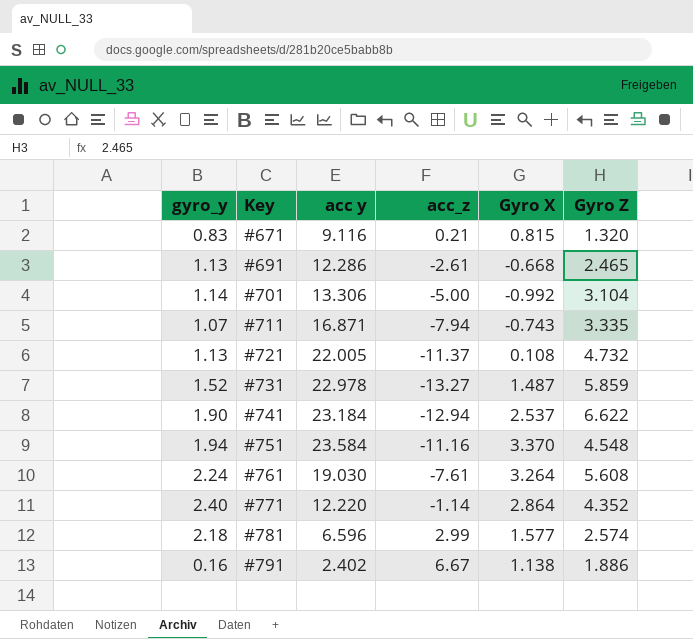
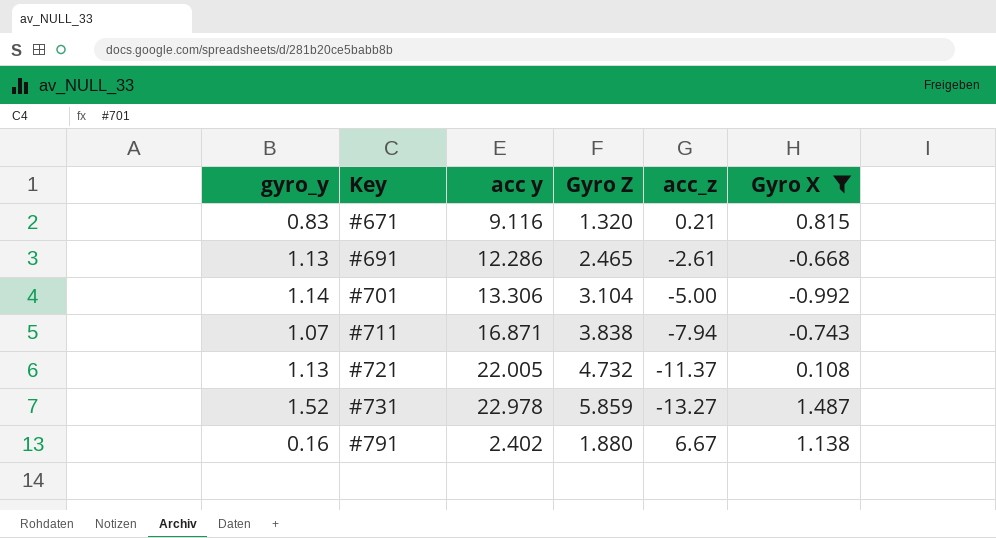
filter: none -> Gyro X <= 1.487
column Gyro Z | position: 6 -> 4
#711 | Gyro Z: 3.335 -> 3.838
#791 | Gyro Z: 1.886 -> 1.880

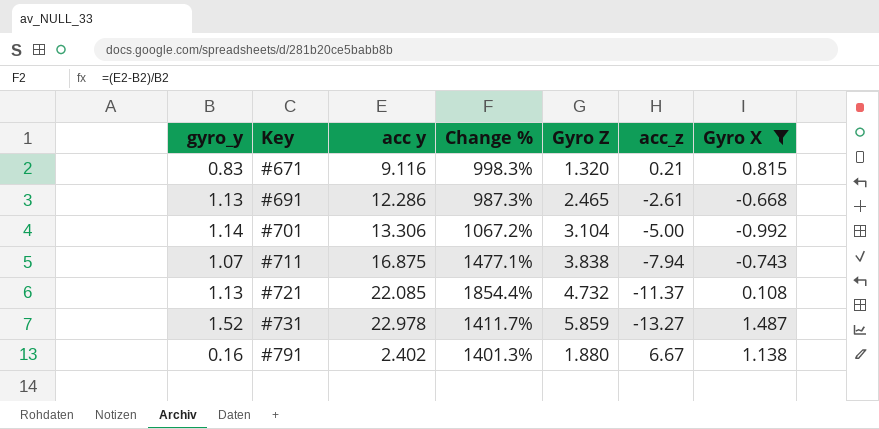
column Change % | formula: none -> ([acc y] - [gyro_y]) / [gyro_y]
#711 | acc y: 16.871 -> 16.875
#721 | acc y: 22.005 -> 22.085

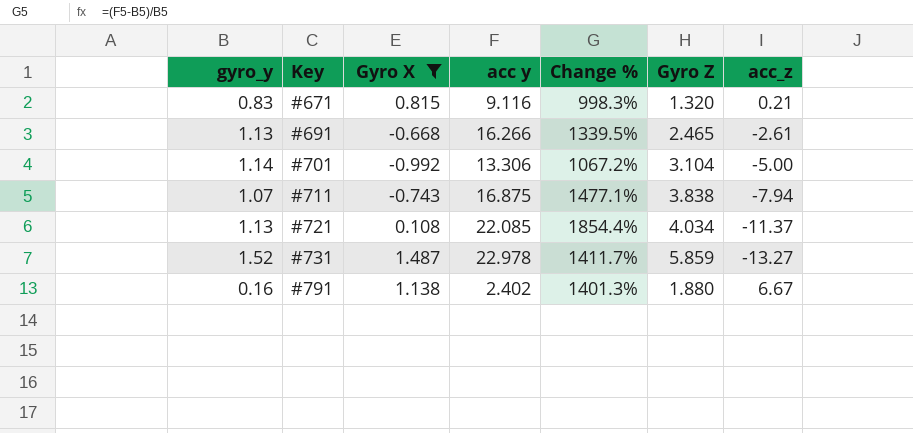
column Gyro X | position: 7 -> 3
#691 | acc y: 12.286 -> 16.266
#691 | Change %: 987.3% -> 1339.5%
#721 | Gyro Z: 4.732 -> 4.034

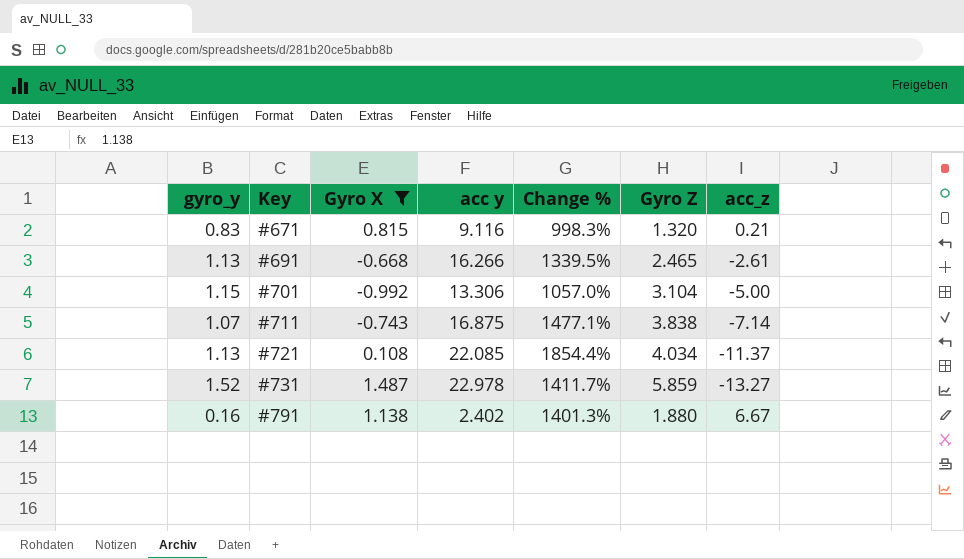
#701 | gyro_y: 1.14 -> 1.15
#701 | Change %: 1067.2% -> 1057.0%
#711 | acc_z: -7.94 -> -7.14

